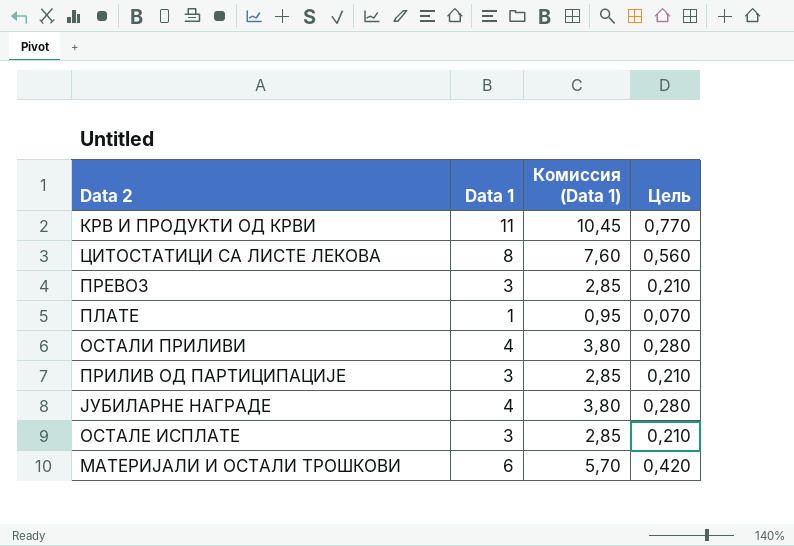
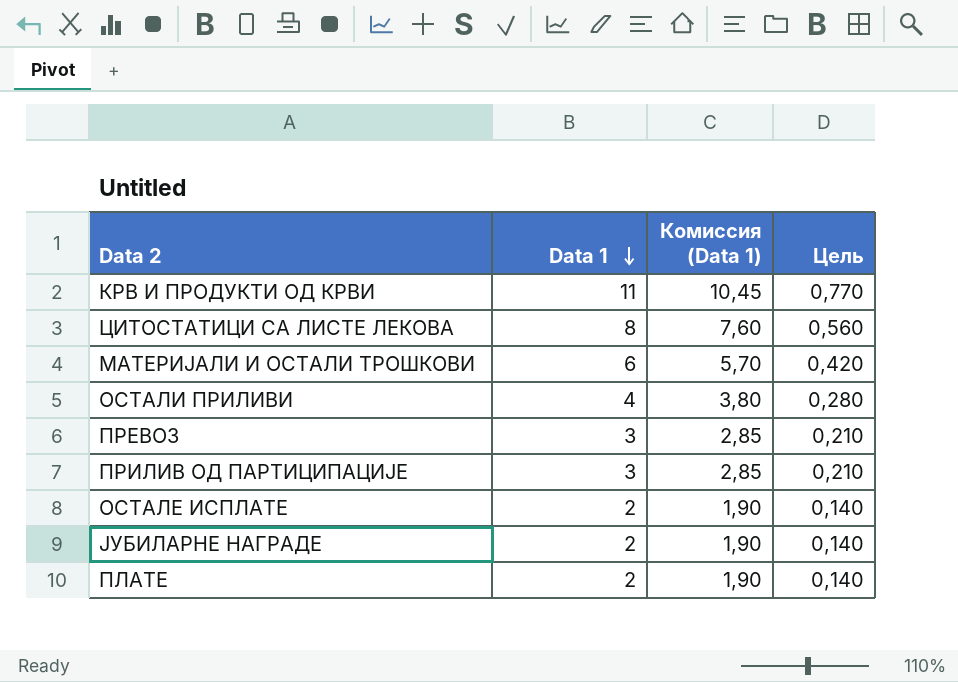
row order: none -> Data 1 descending
ОСТАЛЕ ИСПЛАТЕ | Data 1: 3 -> 2
ОСТАЛЕ ИСПЛАТЕ | Комиссия (Data 1): 2,85 -> 1,90
ОСТАЛЕ ИСПЛАТЕ | Цель: 0,210 -> 0,140
ЈУБИЛАРНЕ НАГРАДЕ | Data 1: 4 -> 2
ЈУБИЛАРНЕ НАГРАДЕ | Комиссия (Data 1): 3,80 -> 1,90
ЈУБИЛАРНЕ НАГРАДЕ | Цель: 0,280 -> 0,140
ПЛАТЕ | Data 1: 1 -> 2
ПЛАТЕ | Комиссия (Data 1): 0,95 -> 1,90
ПЛАТЕ | Цель: 0,070 -> 0,140

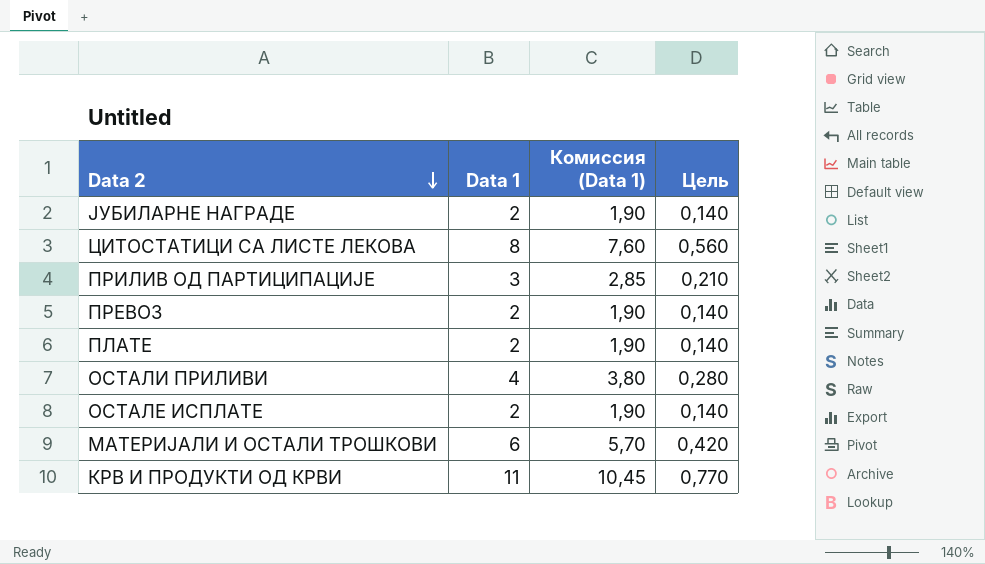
row order: Data 1 descending -> Data 2 descending
ПРЕВОЗ | Data 1: 3 -> 2
ПРЕВОЗ | Комиссия (Data 1): 2,85 -> 1,90
ПРЕВОЗ | Цель: 0,210 -> 0,140

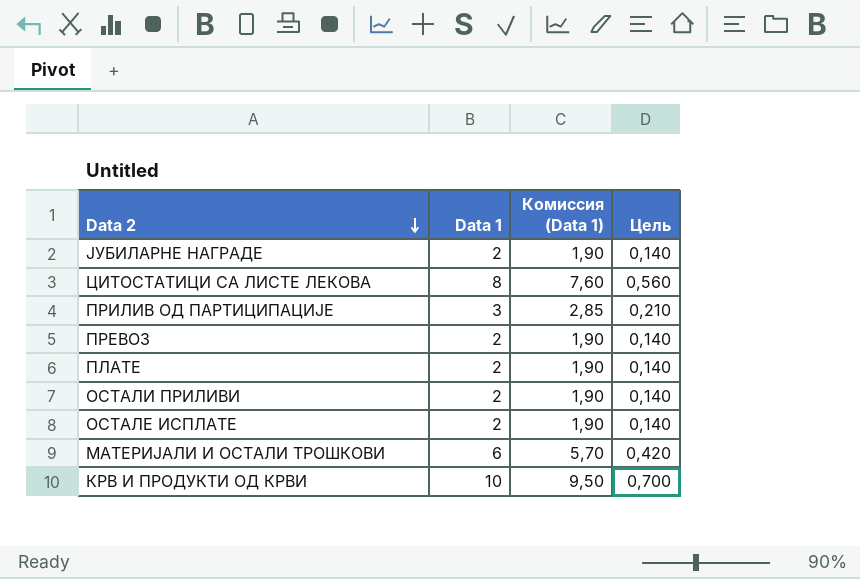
ОСТАЛИ ПРИЛИВИ | Data 1: 4 -> 2
ОСТАЛИ ПРИЛИВИ | Комиссия (Data 1): 3,80 -> 1,90
ОСТАЛИ ПРИЛИВИ | Цель: 0,280 -> 0,140
КРВ И ПРОДУКТИ ОД КРВИ | Data 1: 11 -> 10
КРВ И ПРОДУКТИ ОД КРВИ | Комиссия (Data 1): 10,45 -> 9,50
КРВ И ПРОДУКТИ ОД КРВИ | Цель: 0,770 -> 0,700

